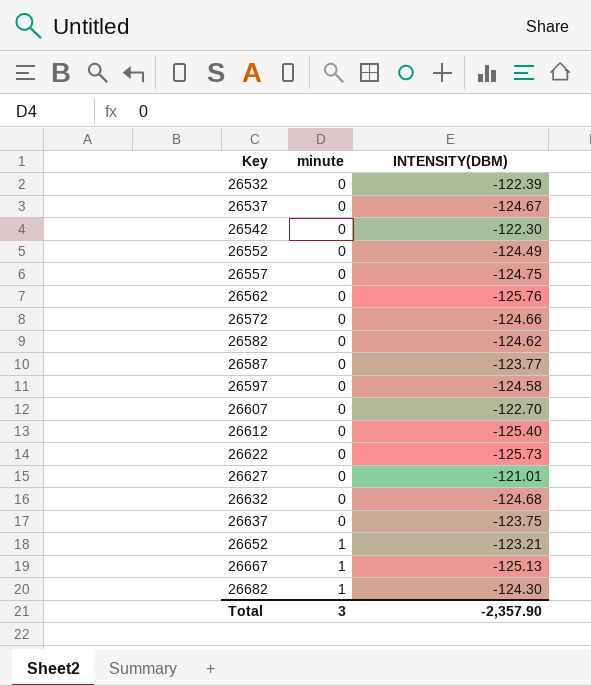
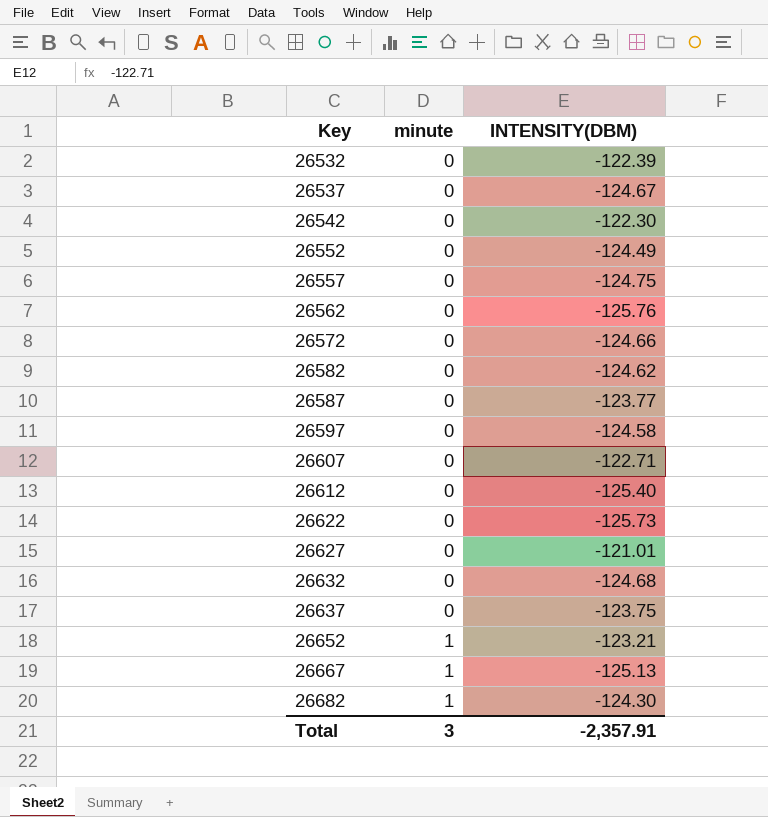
26607 | INTENSITY(DBM): -122.70 -> -122.71
Total | INTENSITY(DBM): -2,357.90 -> -2,357.91

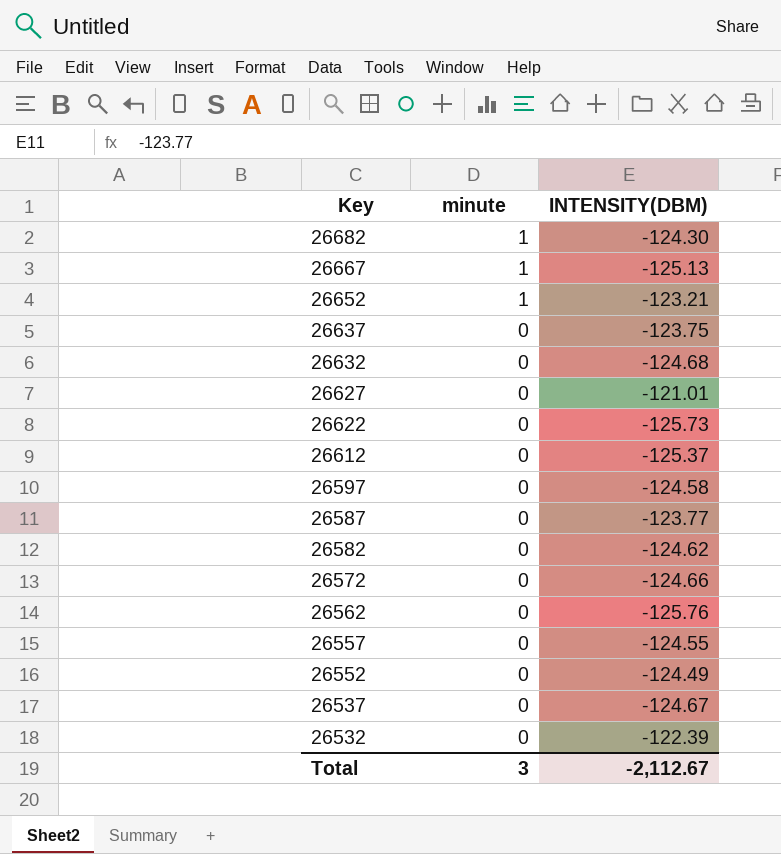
row order: Key ascending -> Key descending
row 26542: 0 | -122.30 -> none
row 26607: 0 | -122.71 -> none
26612 | INTENSITY(DBM): -125.40 -> -125.37
26557 | INTENSITY(DBM): -124.75 -> -124.55
Total | INTENSITY(DBM): -2,357.91 -> -2,112.67

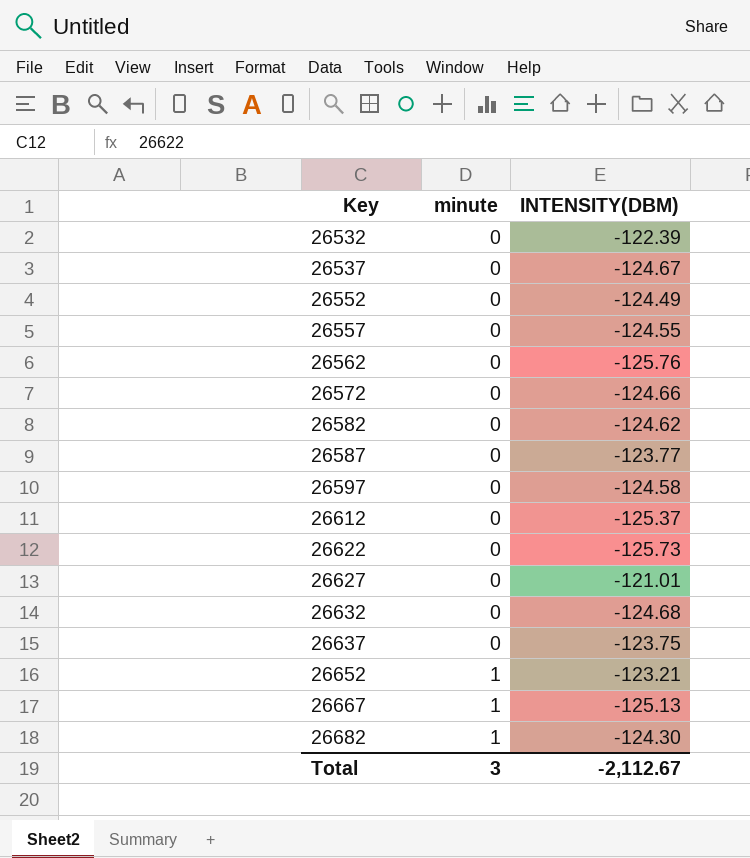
row order: Key descending -> Key ascending

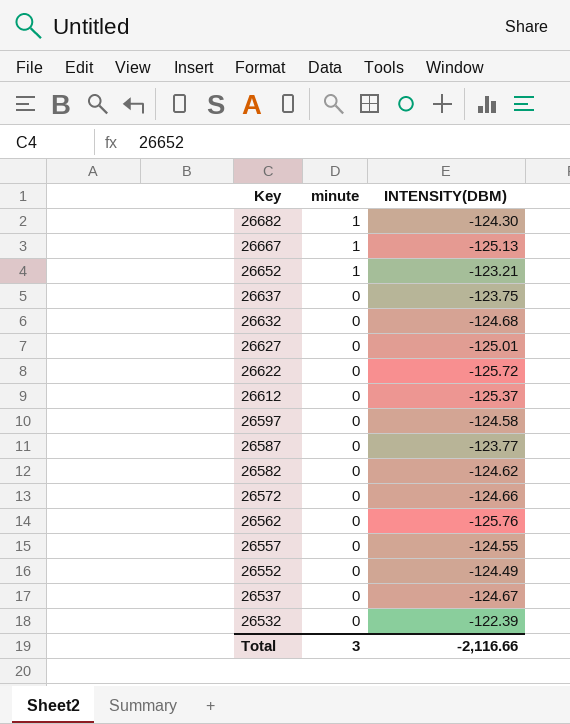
row order: Key ascending -> Key descending
26627 | INTENSITY(DBM): -121.01 -> -125.01
26622 | INTENSITY(DBM): -125.73 -> -125.72
Total | INTENSITY(DBM): -2,112.67 -> -2,116.66

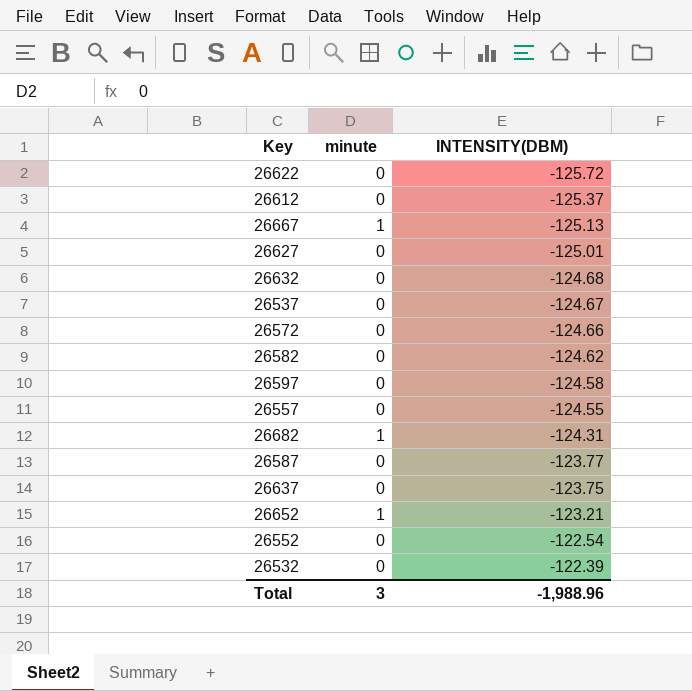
row order: Key descending -> INTENSITY(DBM) ascending
row 26562: 0 | -125.76 -> none
26682 | INTENSITY(DBM): -124.30 -> -124.31
26552 | INTENSITY(DBM): -124.49 -> -122.54
Total | INTENSITY(DBM): -2,116.66 -> -1,988.96

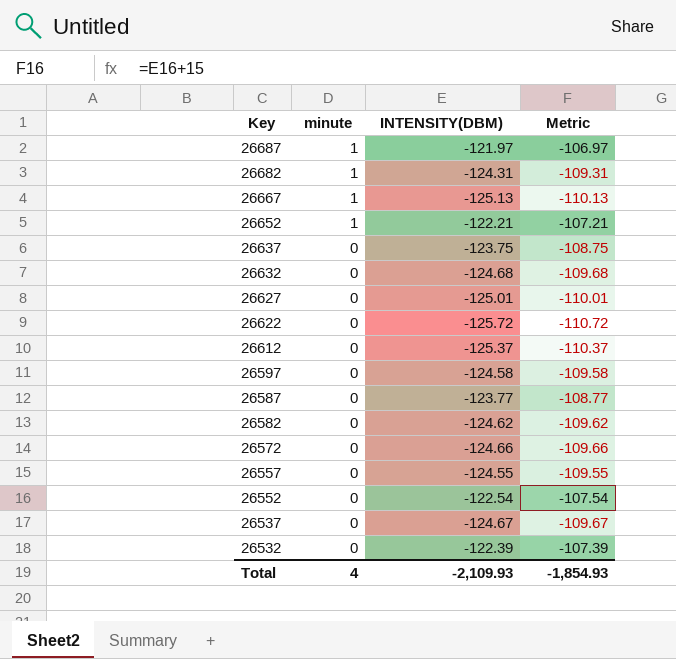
row order: INTENSITY(DBM) ascending -> Key descending
column Metric | formula: none -> [INTENSITY(DBM)] + 15
row 26687: none -> 1 | -121.97 | -106.97
26652 | INTENSITY(DBM): -123.21 -> -122.21
Total | minute: 3 -> 4
Total | INTENSITY(DBM): -1,988.96 -> -2,109.93

